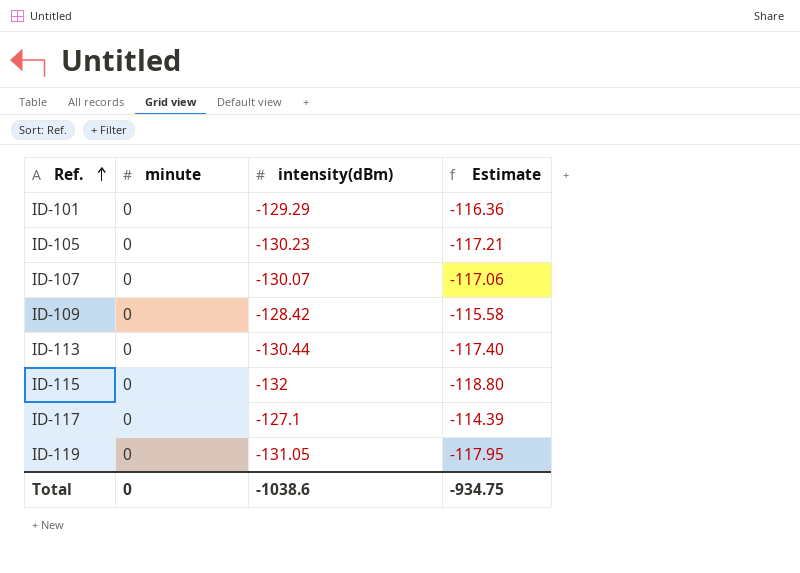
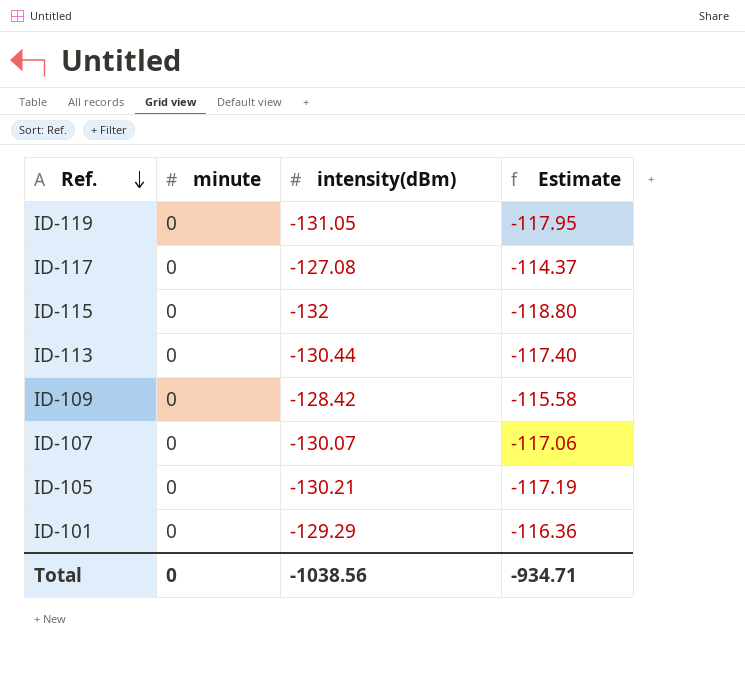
row order: Ref. ascending -> Ref. descending
ID-117 | intensity(dBm): -127.1 -> -127.08
ID-117 | Estimate: -114.39 -> -114.37
ID-105 | intensity(dBm): -130.23 -> -130.21
ID-105 | Estimate: -117.21 -> -117.19
Total | intensity(dBm): -1038.6 -> -1038.56
Total | Estimate: -934.75 -> -934.71

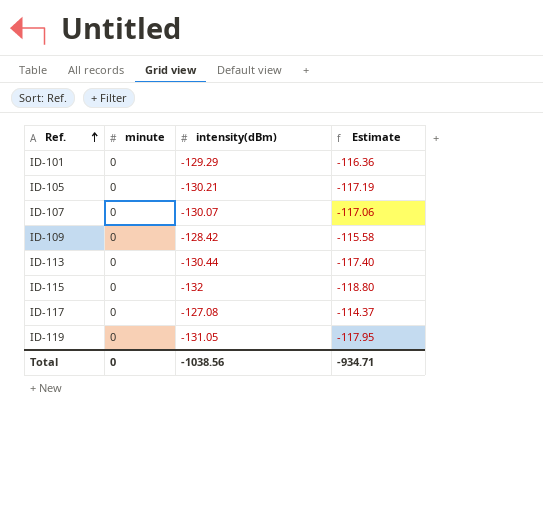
row order: Ref. descending -> Ref. ascending

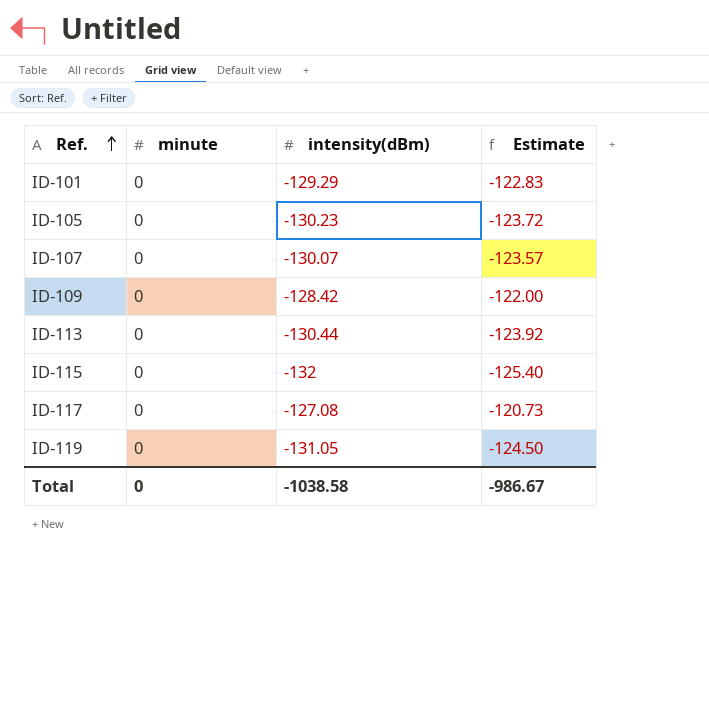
column Estimate | formula: [intensity(dBm)] * 0.9 -> [intensity(dBm)] * 0.95
ID-105 | intensity(dBm): -130.21 -> -130.23
Total | intensity(dBm): -1038.56 -> -1038.58
Total | Estimate: -934.71 -> -986.67

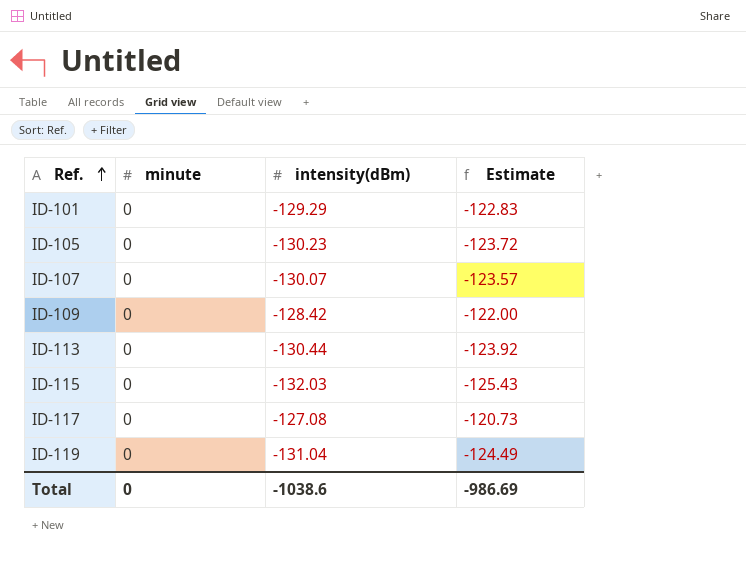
ID-115 | intensity(dBm): -132 -> -132.03
ID-115 | Estimate: -125.40 -> -125.43
ID-119 | intensity(dBm): -131.05 -> -131.04
ID-119 | Estimate: -124.50 -> -124.49
Total | intensity(dBm): -1038.58 -> -1038.6
Total | Estimate: -986.67 -> -986.69

